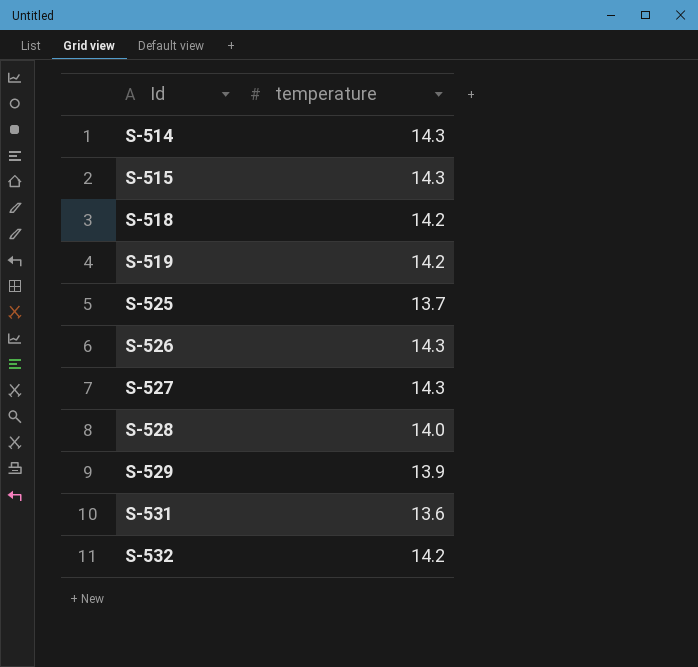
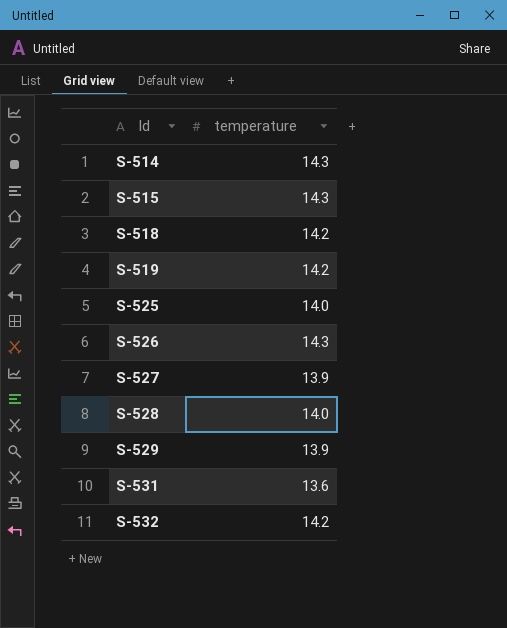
S-525 | temperature: 13.7 -> 14.0
S-527 | temperature: 14.3 -> 13.9

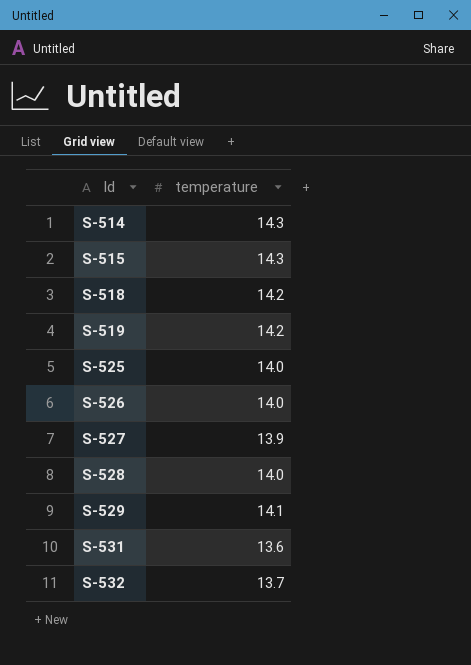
S-526 | temperature: 14.3 -> 14.0
S-529 | temperature: 13.9 -> 14.1
S-532 | temperature: 14.2 -> 13.7

